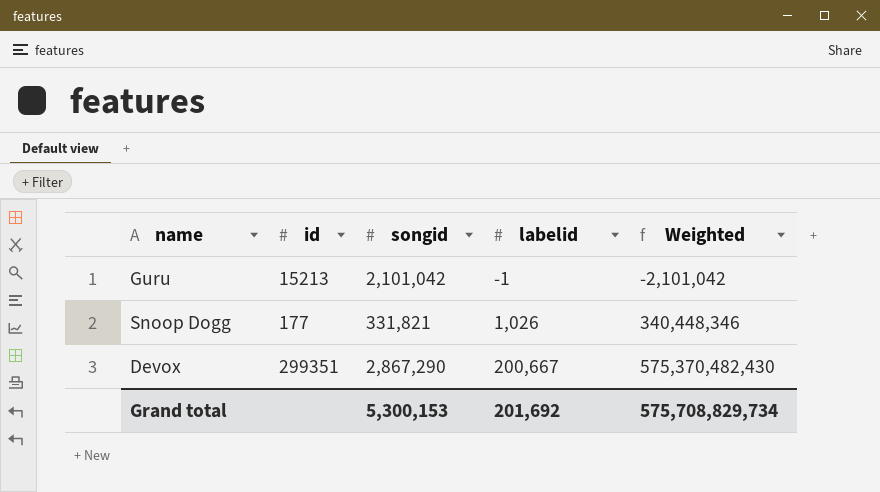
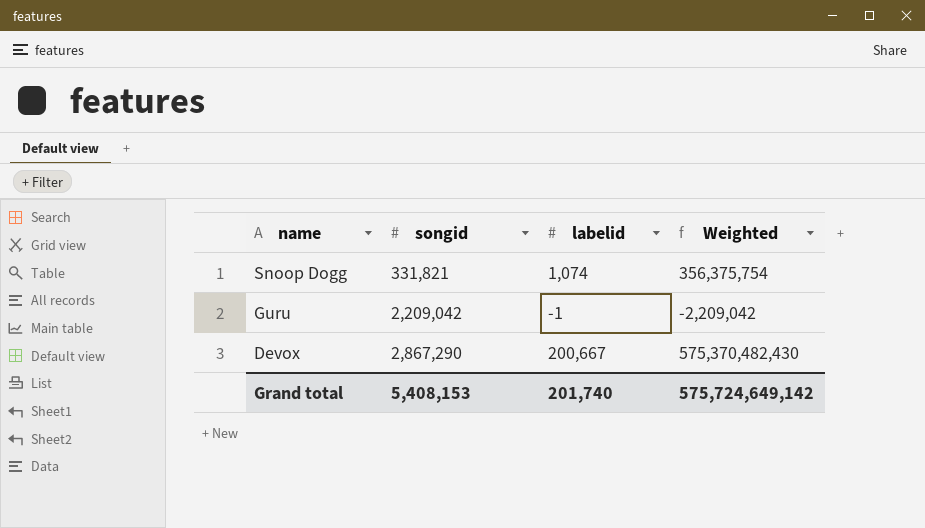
row order: labelid ascending -> name descending
column id | position: 2 -> none
Snoop Dogg | labelid: 1,026 -> 1,074
Snoop Dogg | Weighted: 340,448,346 -> 356,375,754
Guru | songid: 2,101,042 -> 2,209,042
Guru | Weighted: -2,101,042 -> -2,209,042
Grand total | songid: 5,300,153 -> 5,408,153
Grand total | labelid: 201,692 -> 201,740
Grand total | Weighted: 575,708,829,734 -> 575,724,649,142

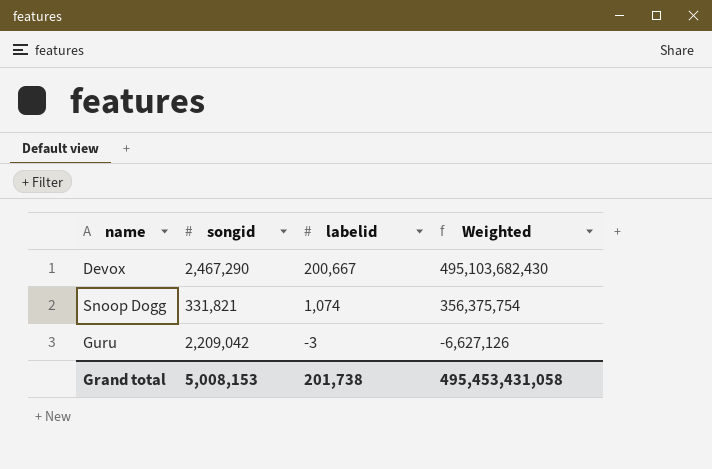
row order: name descending -> labelid descending
Devox | songid: 2,867,290 -> 2,467,290
Devox | Weighted: 575,370,482,430 -> 495,103,682,430
Guru | labelid: -1 -> -3
Guru | Weighted: -2,209,042 -> -6,627,126
Grand total | songid: 5,408,153 -> 5,008,153
Grand total | labelid: 201,740 -> 201,738
Grand total | Weighted: 575,724,649,142 -> 495,453,431,058

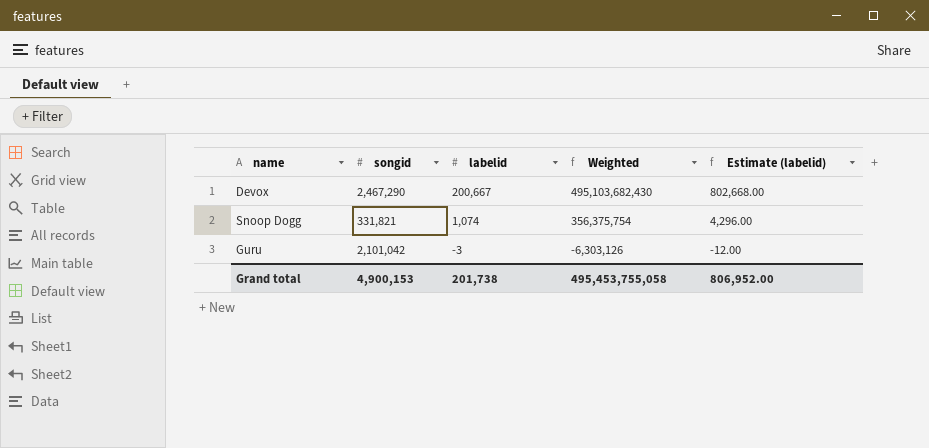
column Estimate (labelid) | formula: none -> [labelid] * 4
Guru | songid: 2,209,042 -> 2,101,042
Guru | Weighted: -6,627,126 -> -6,303,126
Grand total | songid: 5,008,153 -> 4,900,153
Grand total | Weighted: 495,453,431,058 -> 495,453,755,058

